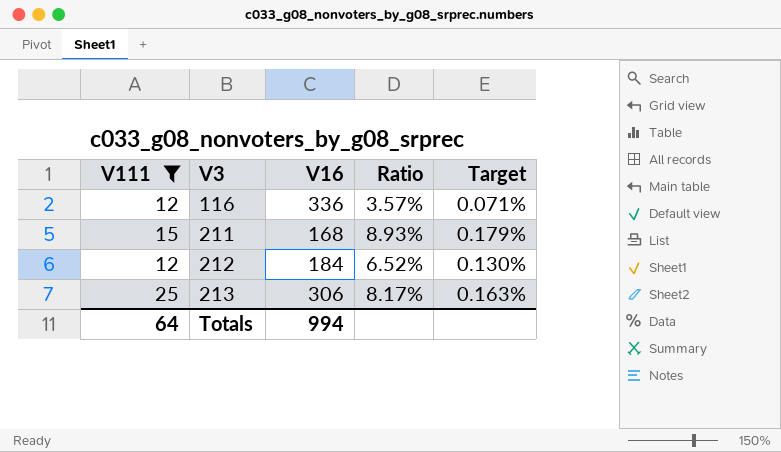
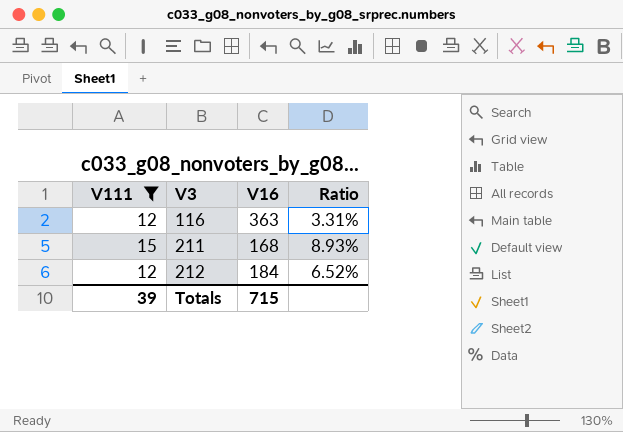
column Target | formula: [Ratio] * 0.02 -> none
row 213: 25 | 306 | 8.17% | 0.163% -> none
116 | V16: 336 -> 363
116 | Ratio: 3.57% -> 3.31%
Totals | V111: 64 -> 39
Totals | V16: 994 -> 715

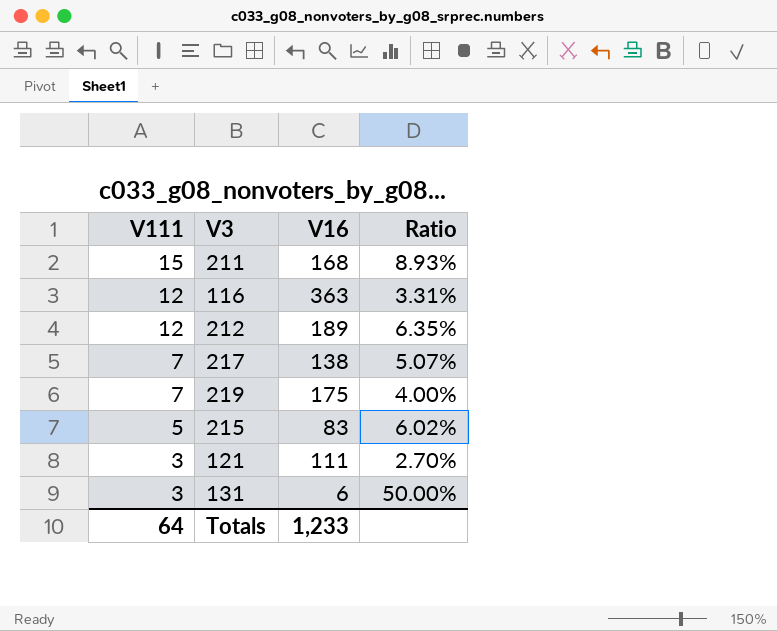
filter: V111 >= 12 -> none
row order: V3 ascending -> V111 descending
212 | V16: 184 -> 189
212 | Ratio: 6.52% -> 6.35%
Totals | V111: 39 -> 64
Totals | V16: 715 -> 1,233

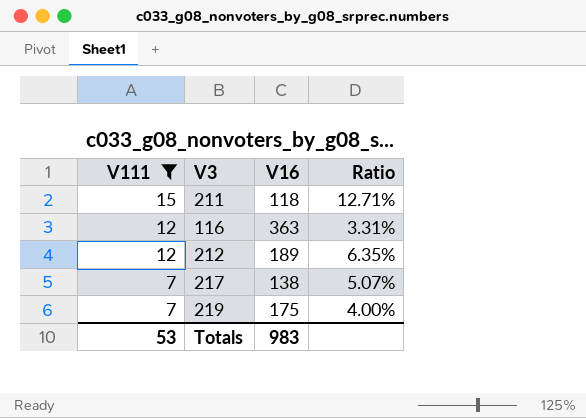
filter: none -> V111 >= 7
211 | V16: 168 -> 118
211 | Ratio: 8.93% -> 12.71%
Totals | V111: 64 -> 53
Totals | V16: 1,233 -> 983

